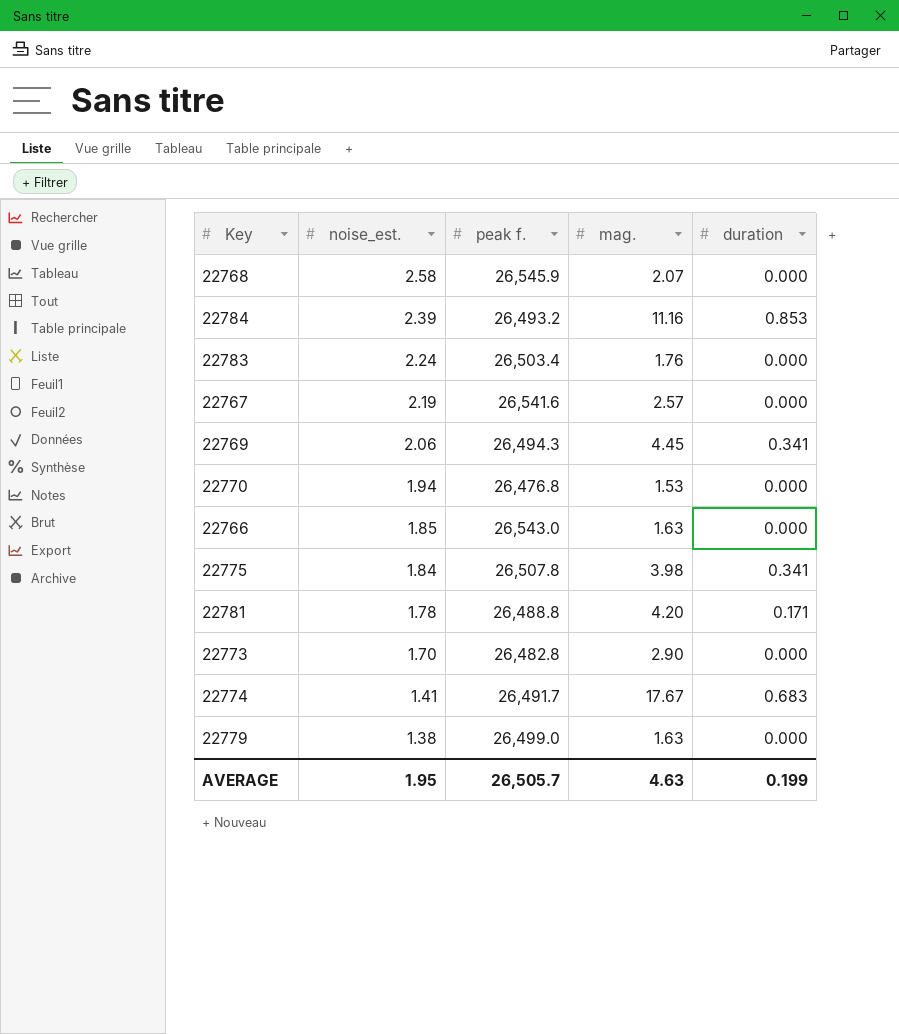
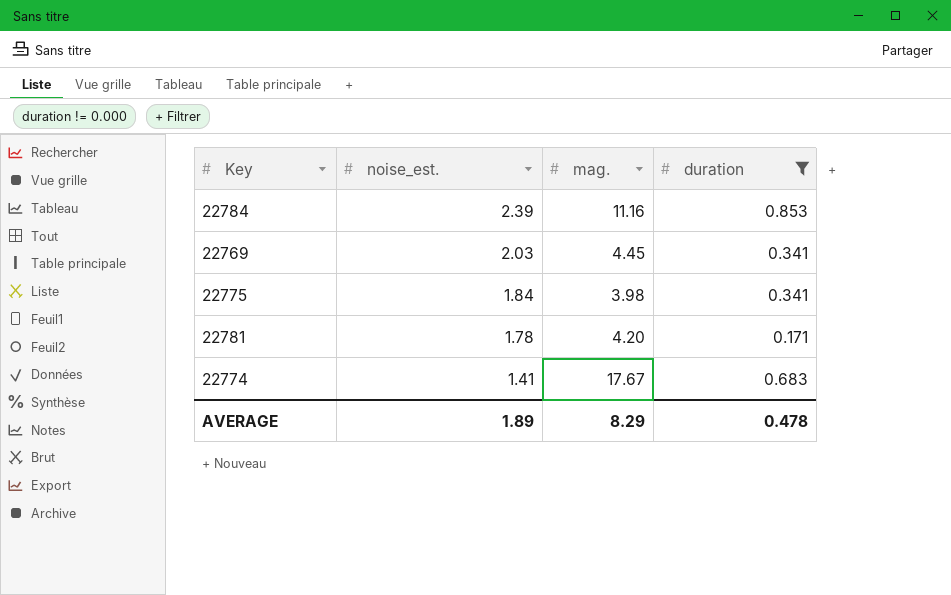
filter: none -> duration != 0.000
column peak f. | position: 3 -> none
22769 | noise_est.: 2.06 -> 2.03
AVERAGE | noise_est.: 1.95 -> 1.89
AVERAGE | mag.: 4.63 -> 8.29
AVERAGE | duration: 0.199 -> 0.478

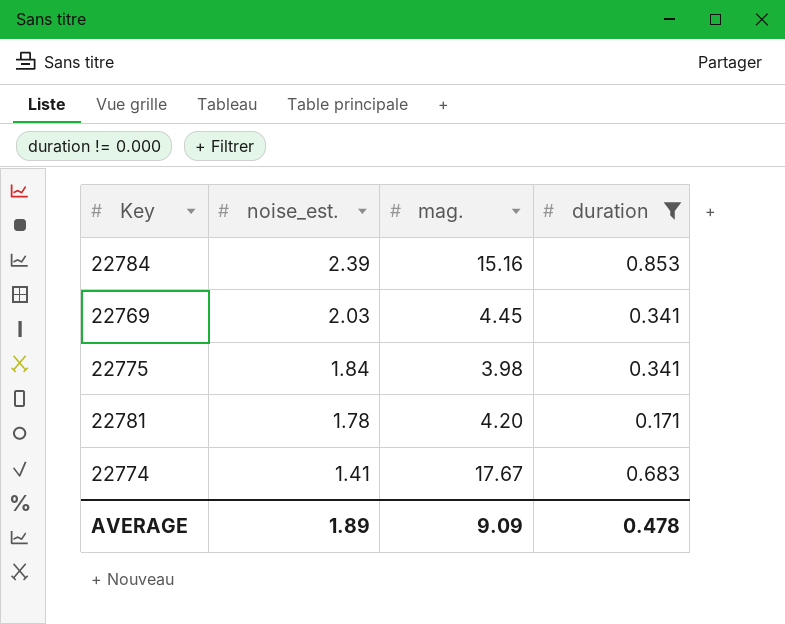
22784 | mag.: 11.16 -> 15.16
AVERAGE | mag.: 8.29 -> 9.09

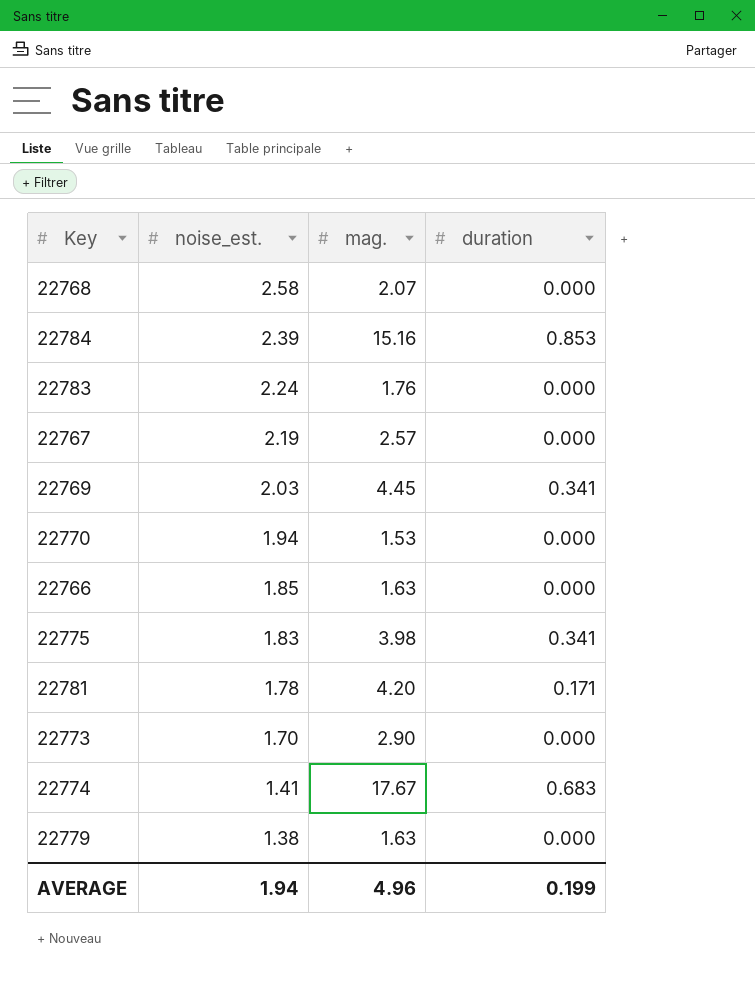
filter: duration != 0.000 -> none
22775 | noise_est.: 1.84 -> 1.83
AVERAGE | noise_est.: 1.89 -> 1.94
AVERAGE | mag.: 9.09 -> 4.96
AVERAGE | duration: 0.478 -> 0.199

